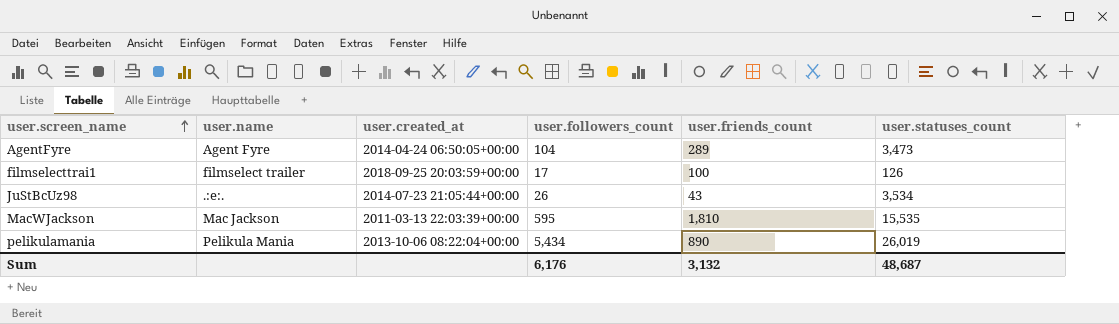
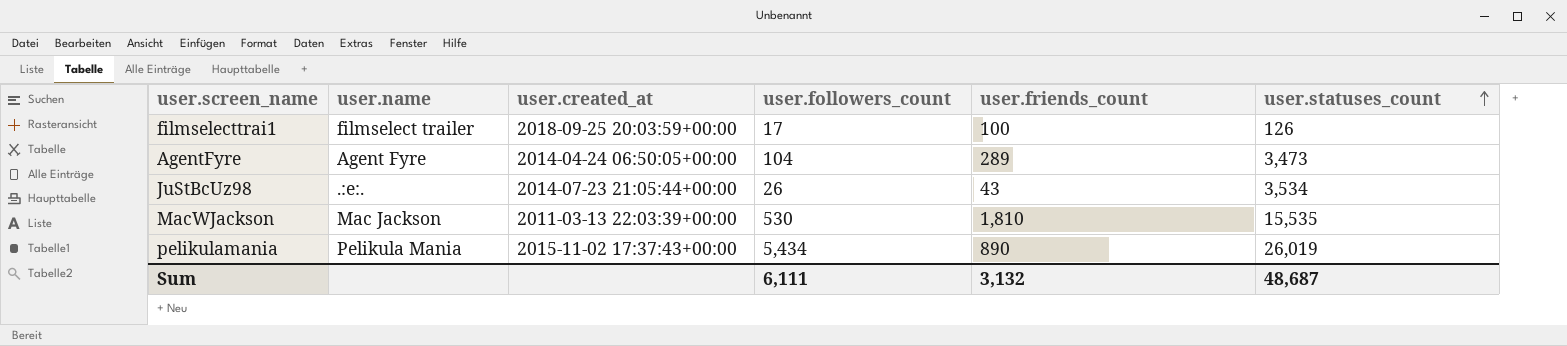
row order: user.screen_name ascending -> user.statuses_count ascending
MacWJackson | user.followers_count: 595 -> 530
pelikulamania | user.created_at: 2013-10-06 08:22:04+00:00 -> 2015-11-02 17:37:43+00:00
Sum | user.followers_count: 6,176 -> 6,111

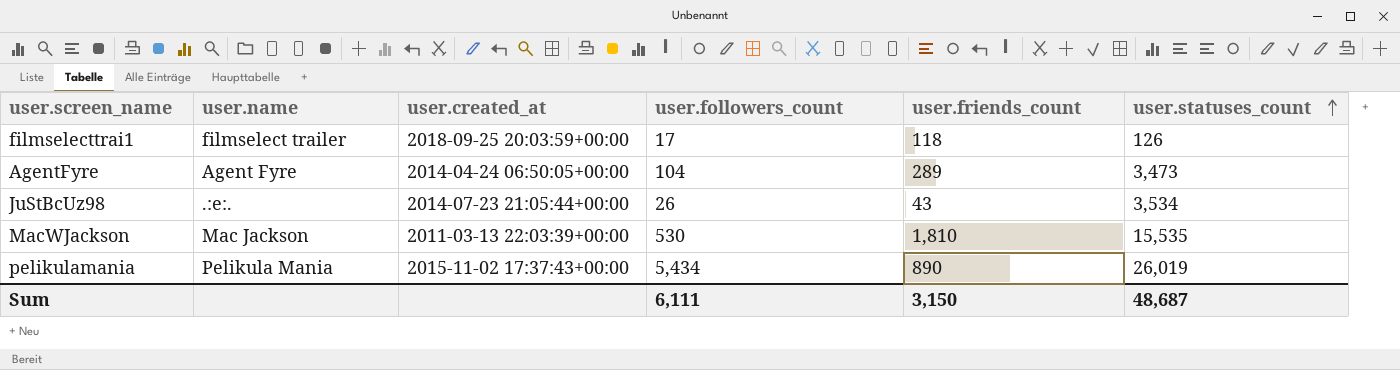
filmselecttrai1 | user.friends_count: 100 -> 118
Sum | user.friends_count: 3,132 -> 3,150

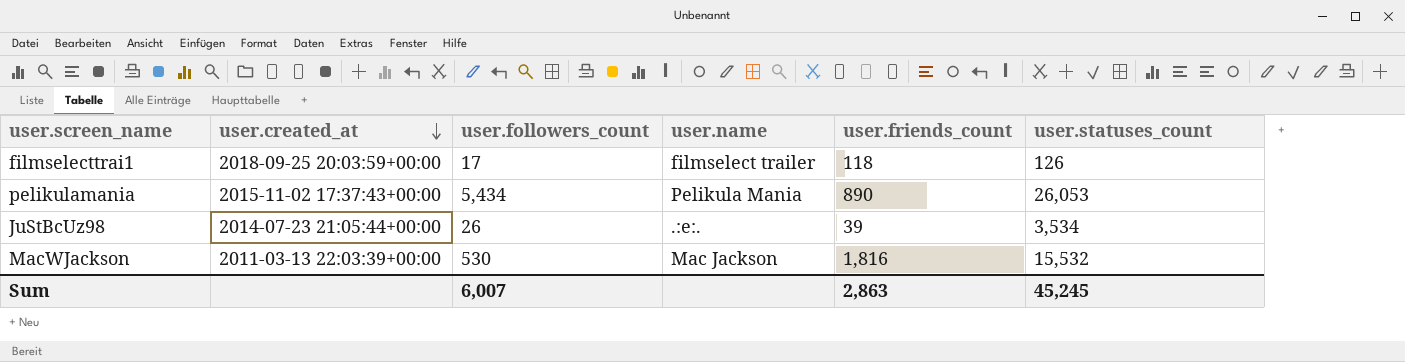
row order: user.statuses_count ascending -> user.created_at descending
column user.name | position: 2 -> 4
row AgentFyre: Agent Fyre | 2014-04-24 06:50:05+00:00 | 104 | 289 | 3,473 -> none
pelikulamania | user.statuses_count: 26,019 -> 26,053
JuStBcUz98 | user.friends_count: 43 -> 39
MacWJackson | user.friends_count: 1,810 -> 1,816
MacWJackson | user.statuses_count: 15,535 -> 15,532
Sum | user.followers_count: 6,111 -> 6,007
Sum | user.friends_count: 3,150 -> 2,863
Sum | user.statuses_count: 48,687 -> 45,245

